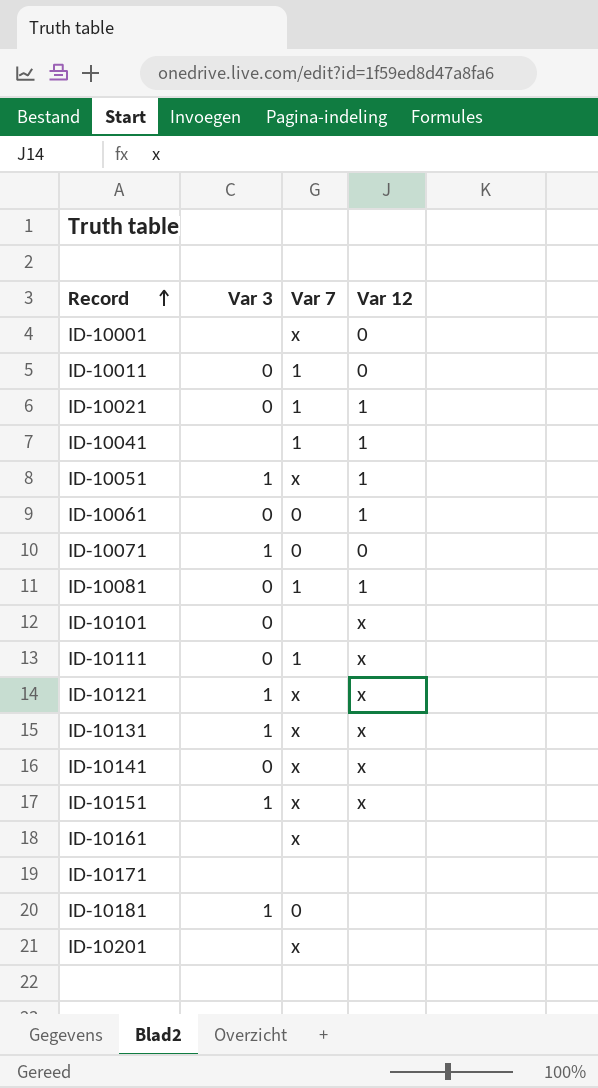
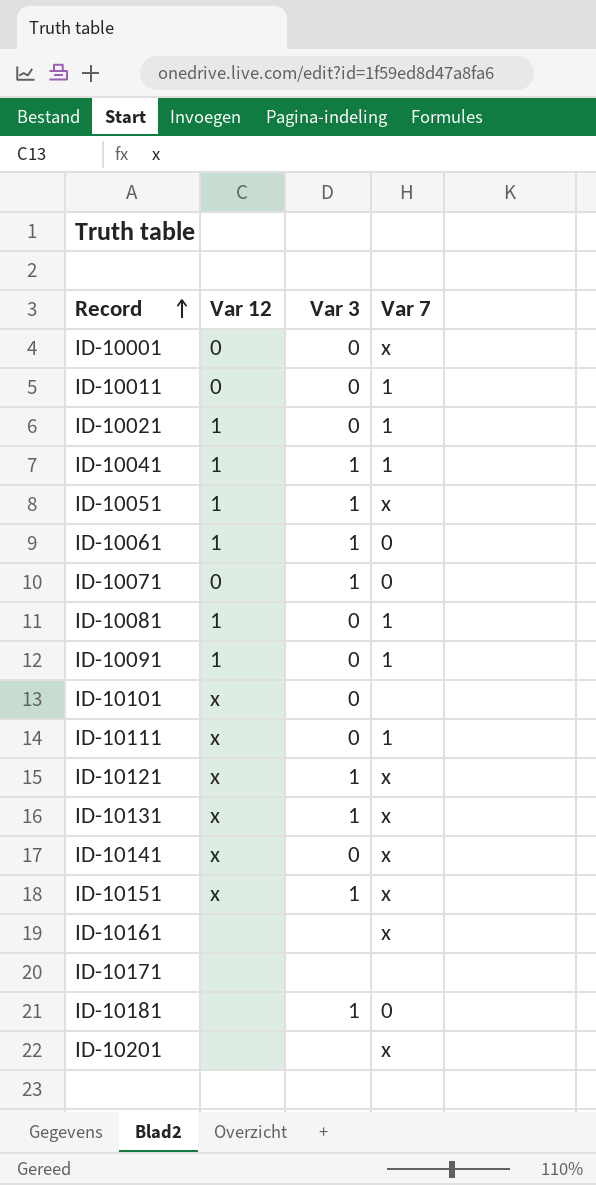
column Var 12 | position: 4 -> 2
ID-10001 | Var 3: none -> 0
ID-10041 | Var 3: none -> 1
ID-10061 | Var 3: 0 -> 1
row ID-10091: none -> 1 | 0 | 1

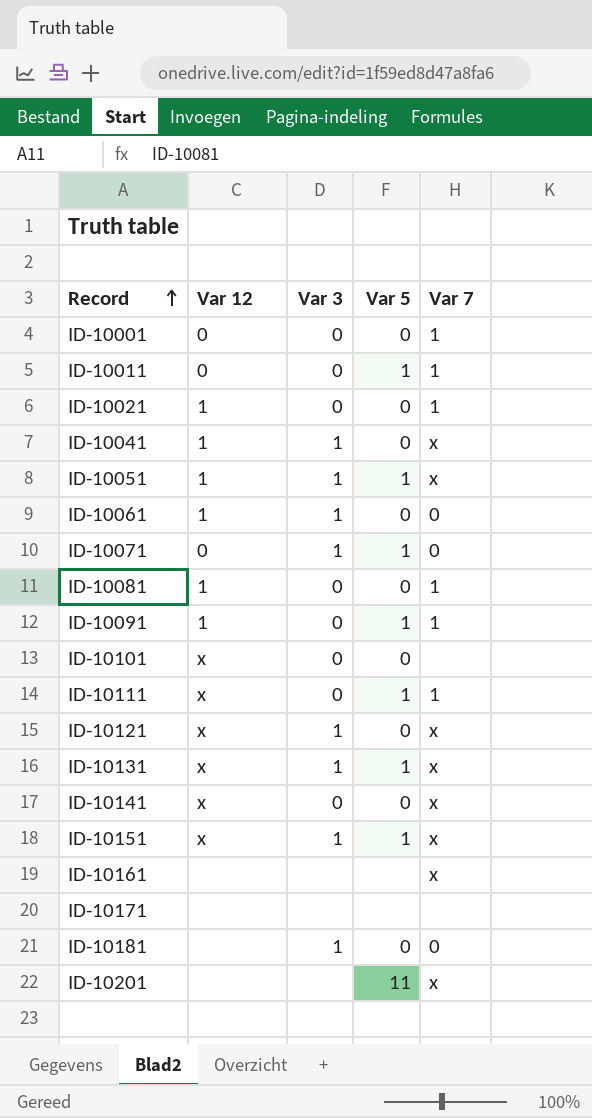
column Var 5 | position: none -> 4
ID-10001 | Var 7: x -> 1
ID-10041 | Var 7: 1 -> x

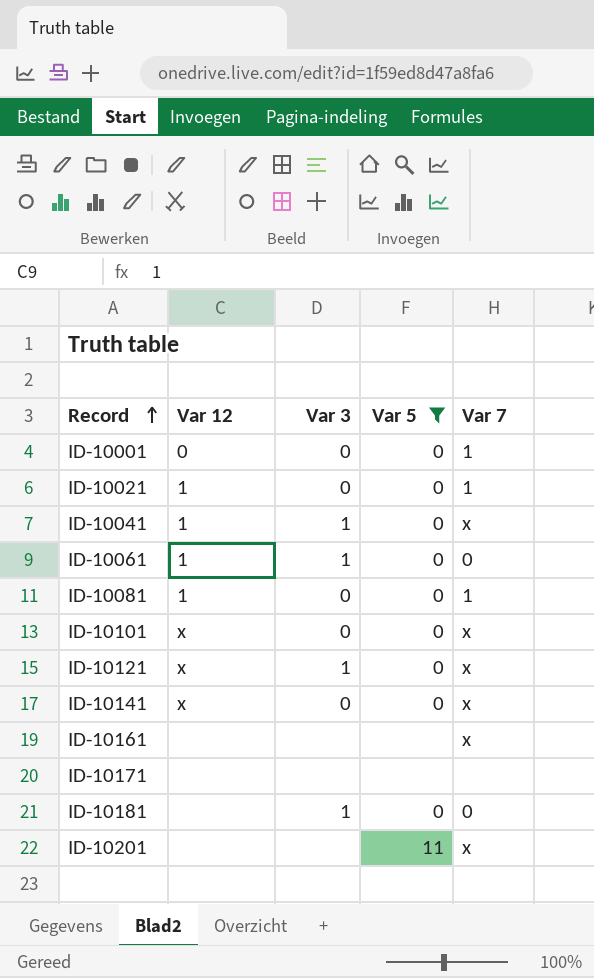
filter: none -> Var 5 != 1
ID-10101 | Var 7: none -> x

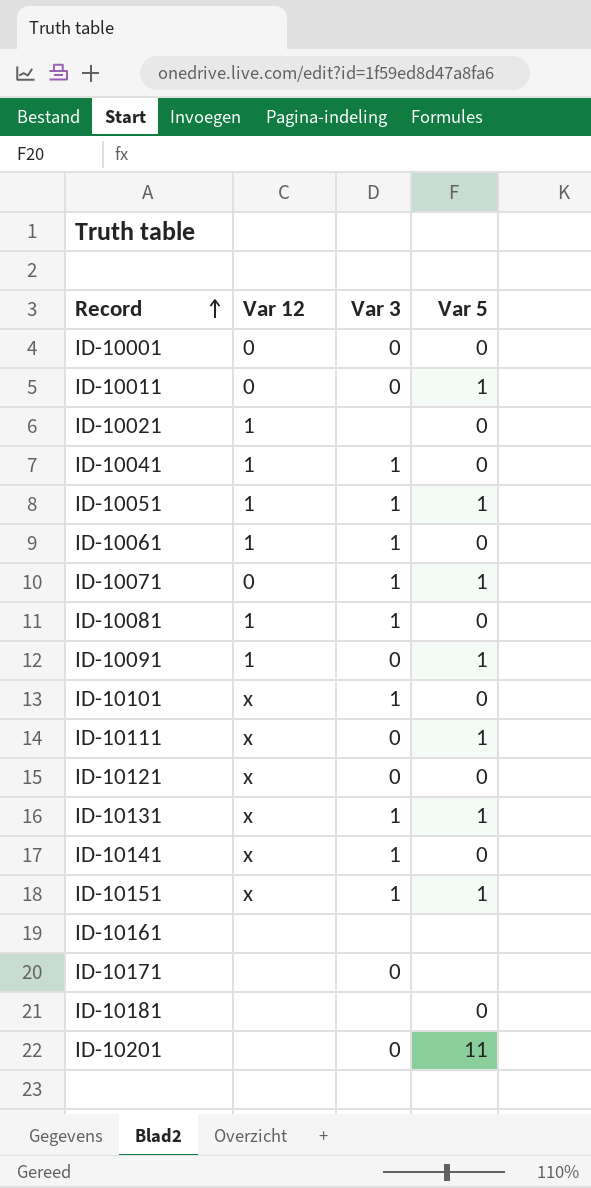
filter: Var 5 != 1 -> none
column Var 7 | position: 5 -> none
ID-10021 | Var 3: 0 -> none
ID-10081 | Var 3: 0 -> 1
ID-10101 | Var 3: 0 -> 1
ID-10121 | Var 3: 1 -> 0
ID-10141 | Var 3: 0 -> 1
ID-10171 | Var 3: none -> 0
ID-10181 | Var 3: 1 -> none
ID-10201 | Var 3: none -> 0

